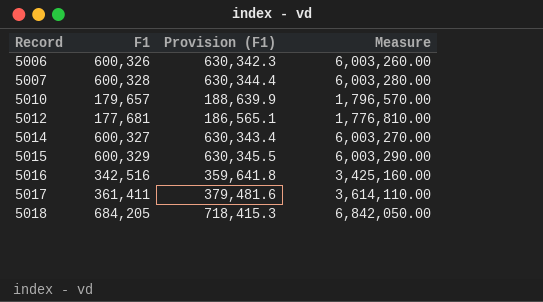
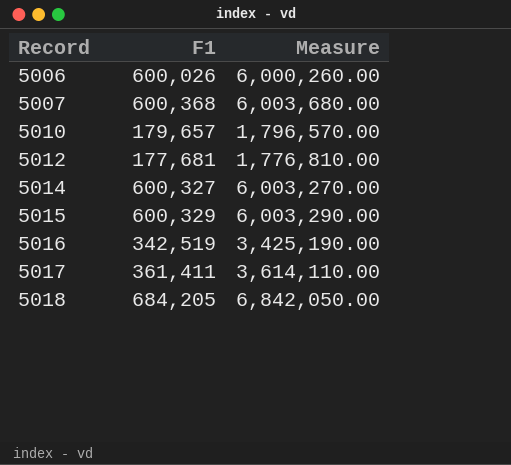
column Provision (F1) | formula: [F1] * 1.05 -> none
5006 | F1: 600,326 -> 600,026
5006 | Measure: 6,003,260.00 -> 6,000,260.00
5007 | F1: 600,328 -> 600,368
5007 | Measure: 6,003,280.00 -> 6,003,680.00
5016 | F1: 342,516 -> 342,519
5016 | Measure: 3,425,160.00 -> 3,425,190.00

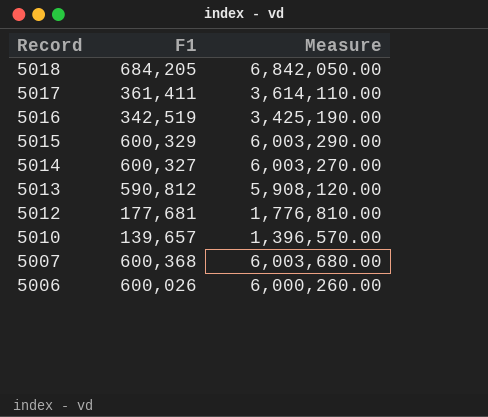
row order: Record ascending -> Record descending
row 5013: none -> 590,812 | 5,908,120.00
5010 | F1: 179,657 -> 139,657
5010 | Measure: 1,796,570.00 -> 1,396,570.00

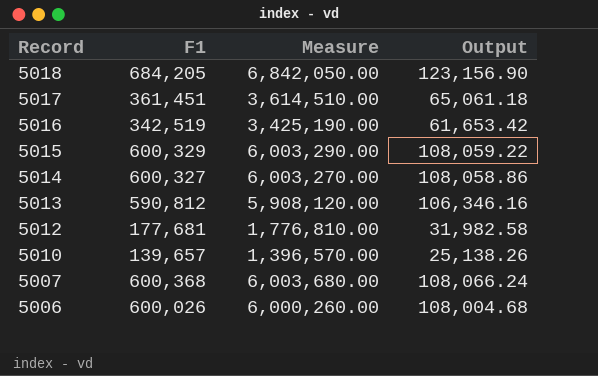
column Output | formula: none -> [F1] * 0.18
5017 | F1: 361,411 -> 361,451
5017 | Measure: 3,614,110.00 -> 3,614,510.00

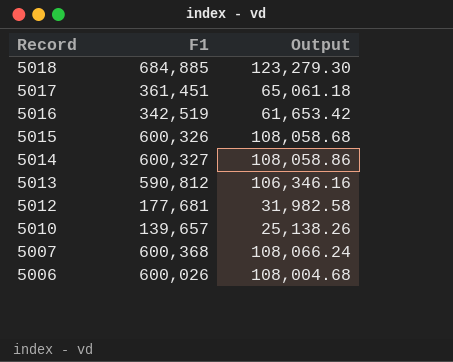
column Measure | formula: [F1] * 10 -> none
5018 | F1: 684,205 -> 684,885
5018 | Output: 123,156.90 -> 123,279.30
5015 | F1: 600,329 -> 600,326
5015 | Output: 108,059.22 -> 108,058.68

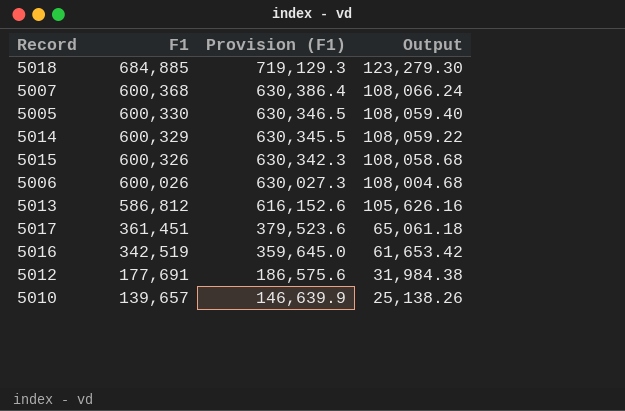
row order: Record descending -> F1 descending
column Provision (F1) | formula: none -> [F1] * 1.05
row 5005: none -> 600,330 | 630,346.5 | 108,059.40
5014 | F1: 600,327 -> 600,329
5014 | Output: 108,058.86 -> 108,059.22
5013 | F1: 590,812 -> 586,812
5013 | Output: 106,346.16 -> 105,626.16
5012 | F1: 177,681 -> 177,691
5012 | Output: 31,982.58 -> 31,984.38

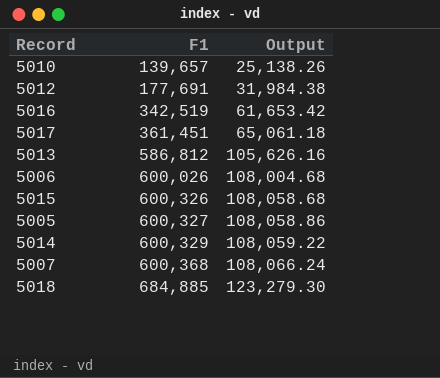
row order: F1 descending -> F1 ascending
column Provision (F1) | formula: [F1] * 1.05 -> none
5005 | F1: 600,330 -> 600,327
5005 | Output: 108,059.40 -> 108,058.86

